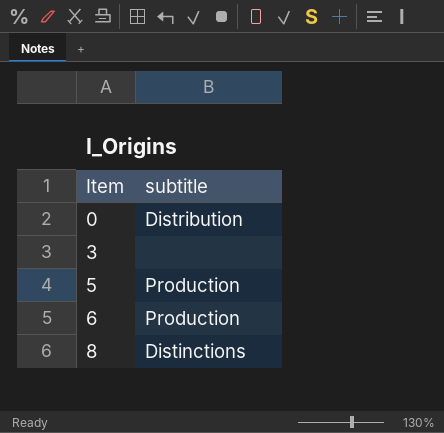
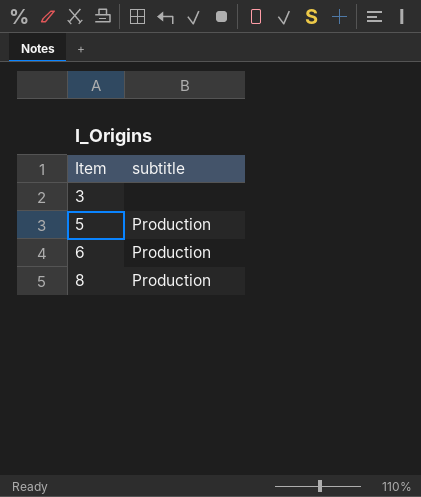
row 0: Distribution -> none
8 | subtitle: Distinctions -> Production

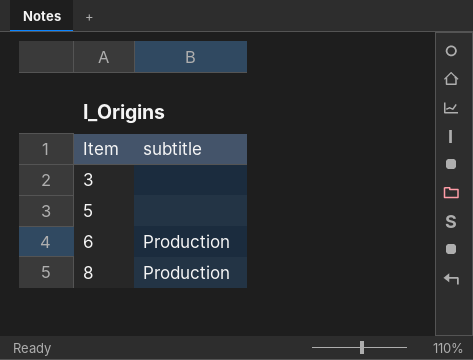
5 | subtitle: Production -> none

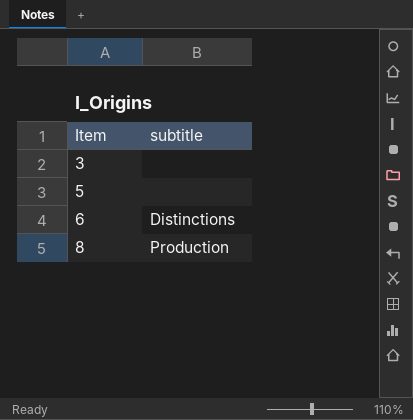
6 | subtitle: Production -> Distinctions

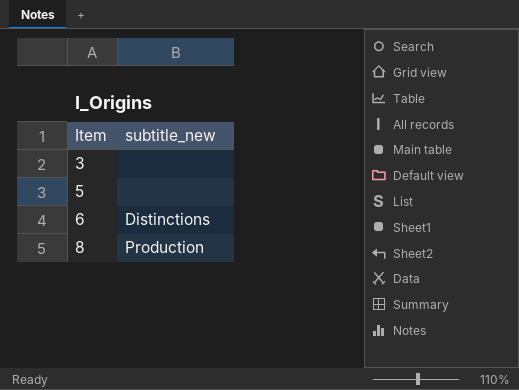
column name: subtitle -> subtitle_new

